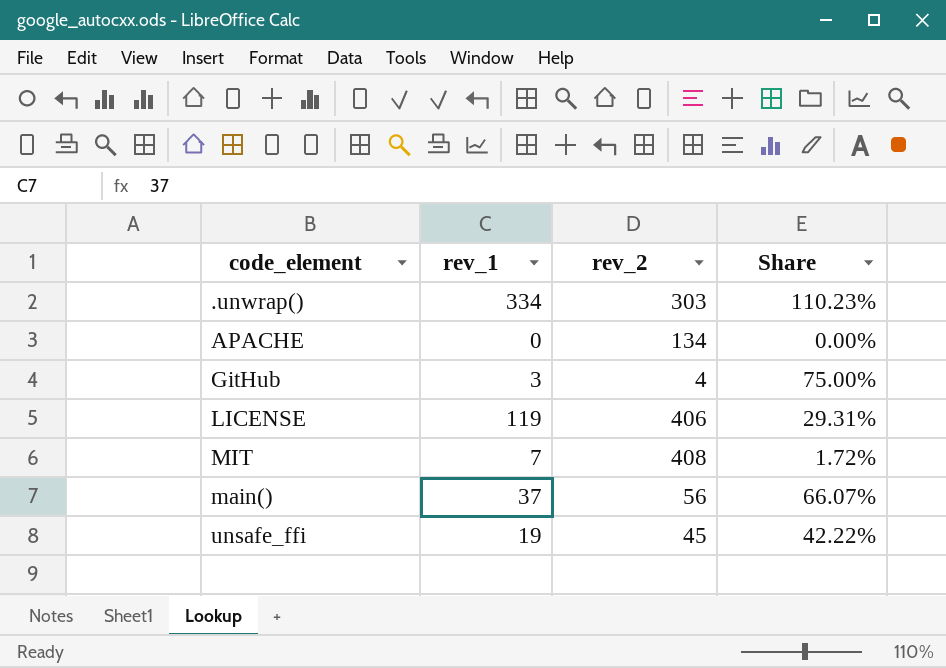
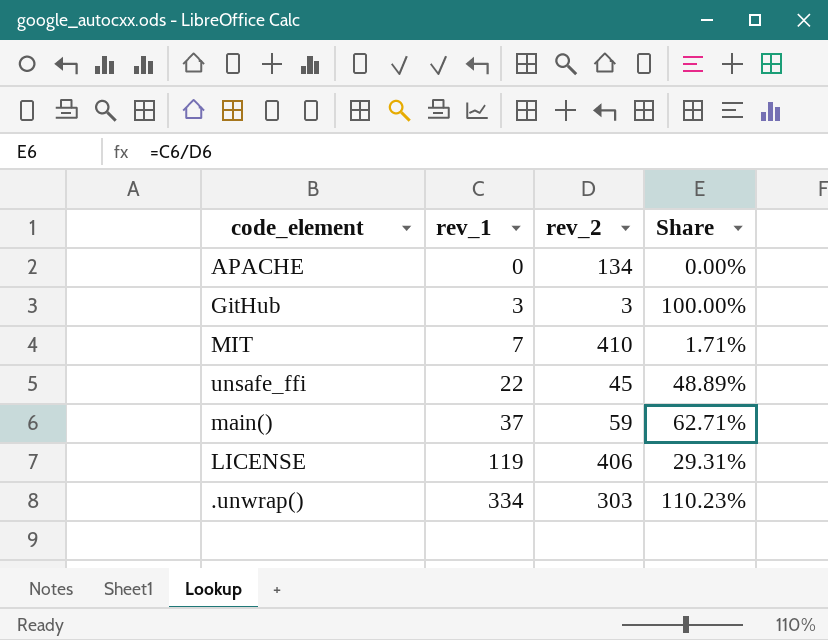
row order: none -> rev_1 ascending
GitHub | rev_2: 4 -> 3
GitHub | Share: 75.00% -> 100.00%
MIT | rev_2: 408 -> 410
MIT | Share: 1.72% -> 1.71%
unsafe_ffi | rev_1: 19 -> 22
unsafe_ffi | Share: 42.22% -> 48.89%
main() | rev_2: 56 -> 59
main() | Share: 66.07% -> 62.71%

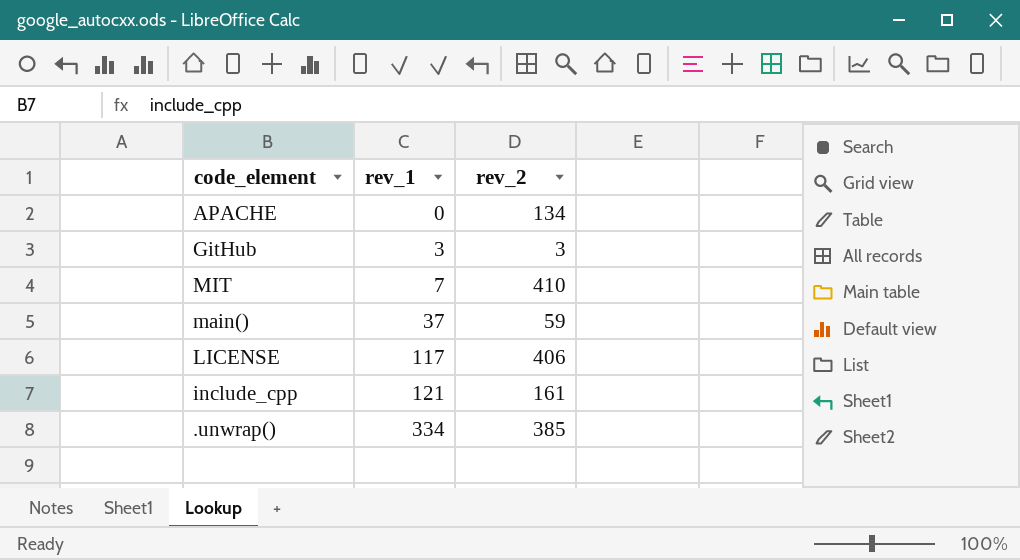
column Share | formula: [rev_1] / [rev_2] -> none
row unsafe_ffi: 22 | 45 | 48.89% -> none
LICENSE | rev_1: 119 -> 117
row include_cpp: none -> 121 | 161
.unwrap() | rev_2: 303 -> 385

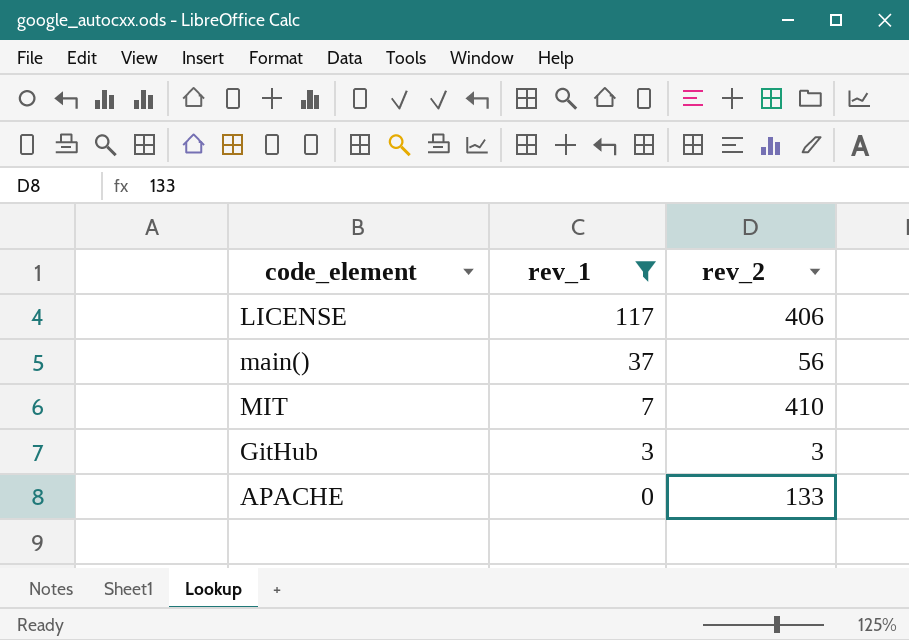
filter: none -> rev_1 <= 117
row order: rev_1 ascending -> rev_1 descending
main() | rev_2: 59 -> 56
APACHE | rev_2: 134 -> 133

